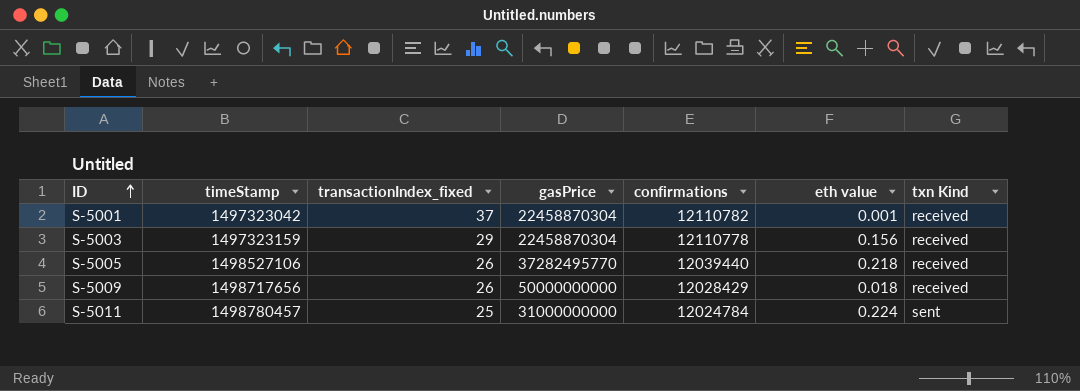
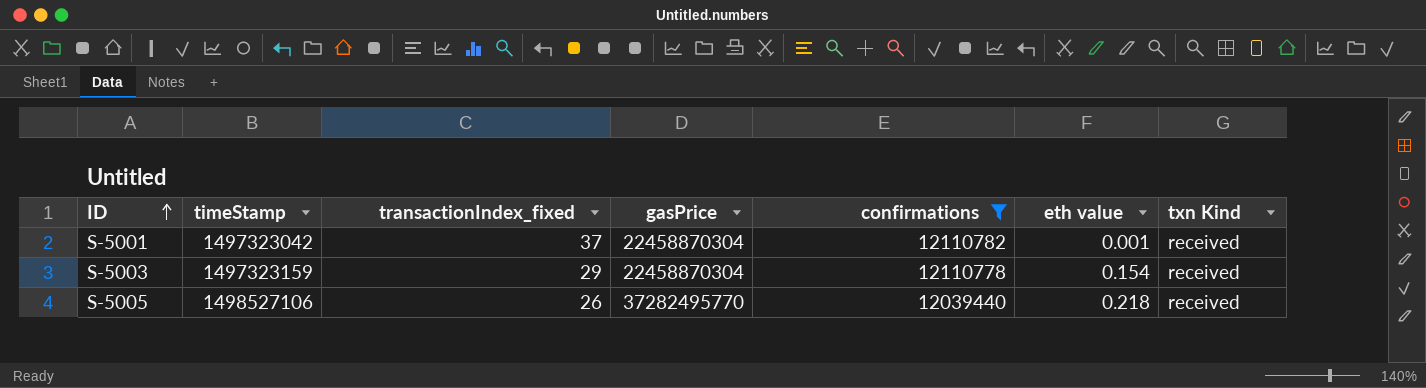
filter: none -> confirmations >= 12039440
S-5003 | eth value: 0.156 -> 0.154

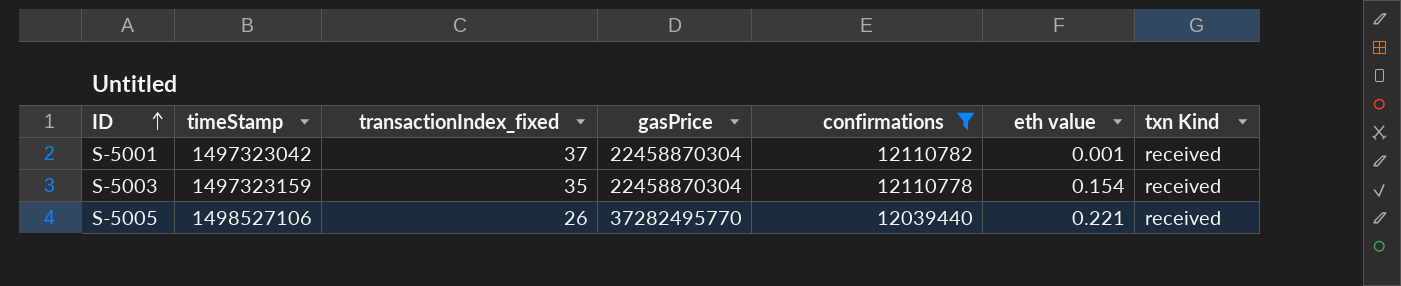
S-5003 | transactionIndex_fixed: 29 -> 35
S-5005 | eth value: 0.218 -> 0.221

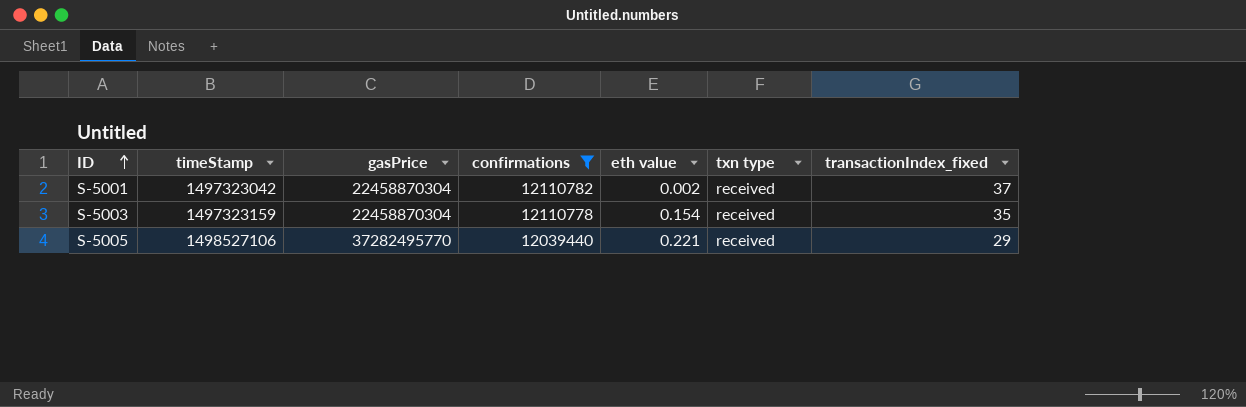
column name: txn Kind -> txn type
column transactionIndex_fixed | position: 3 -> 7
S-5001 | eth value: 0.001 -> 0.002
S-5005 | transactionIndex_fixed: 26 -> 29

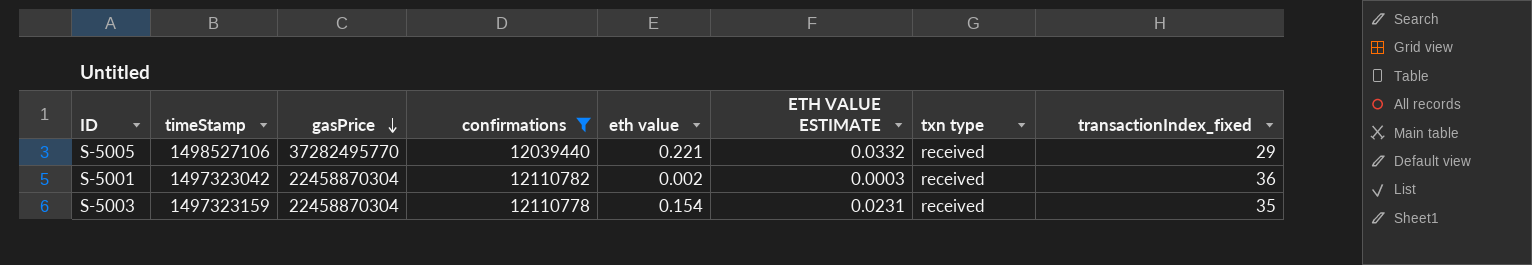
row order: ID ascending -> gasPrice descending
column ETH VALUE ESTIMATE | formula: none -> [eth value] * 0.15
S-5001 | transactionIndex_fixed: 37 -> 36

